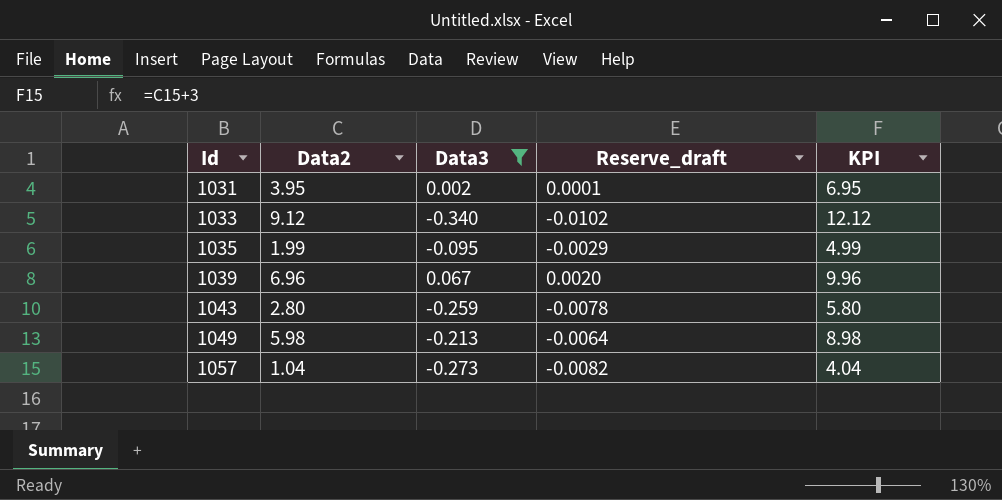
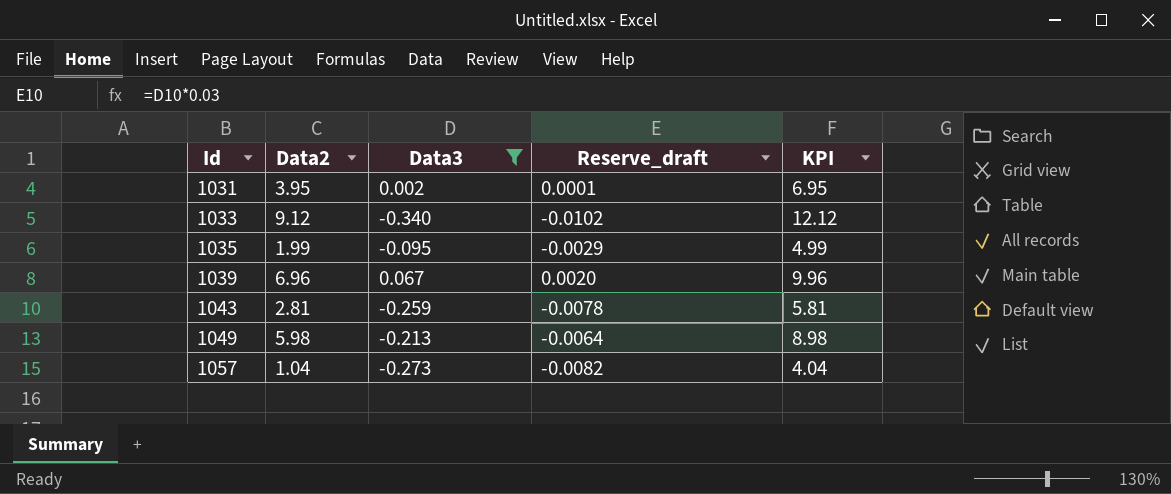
1043 | Data2: 2.80 -> 2.81
1043 | KPI: 5.80 -> 5.81

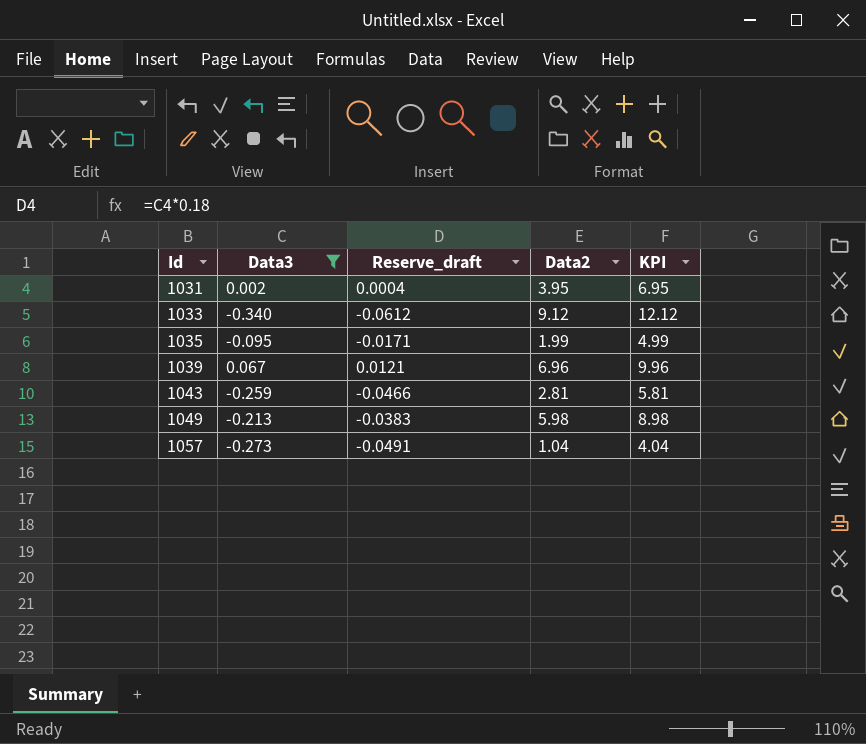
column Reserve_draft | formula: [Data3] * 0.03 -> [Data3] * 0.18
column Data2 | position: 2 -> 4

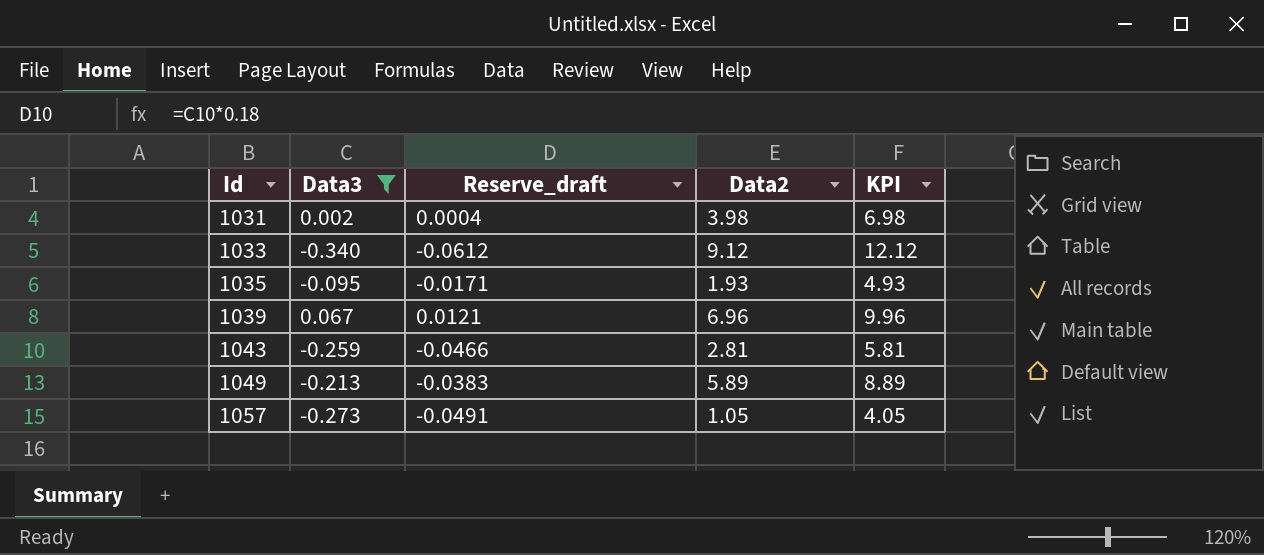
1031 | Data2: 3.95 -> 3.98
1031 | KPI: 6.95 -> 6.98
1035 | Data2: 1.99 -> 1.93
1035 | KPI: 4.99 -> 4.93
1049 | Data2: 5.98 -> 5.89
1049 | KPI: 8.98 -> 8.89
1057 | Data2: 1.04 -> 1.05
1057 | KPI: 4.04 -> 4.05

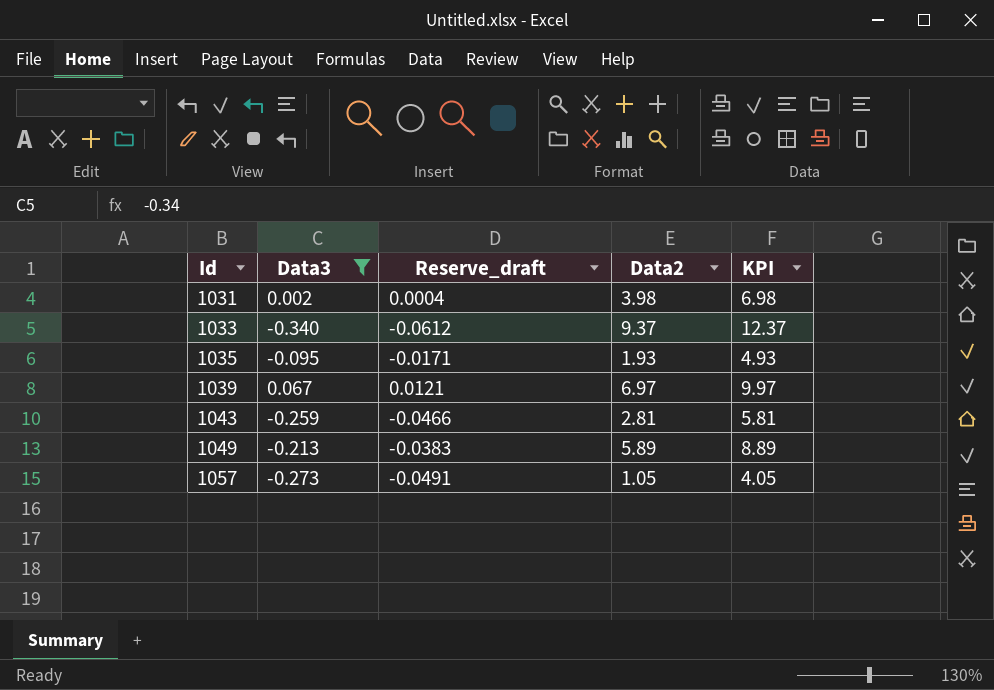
1033 | Data2: 9.12 -> 9.37
1033 | KPI: 12.12 -> 12.37
1039 | Data2: 6.96 -> 6.97
1039 | KPI: 9.96 -> 9.97

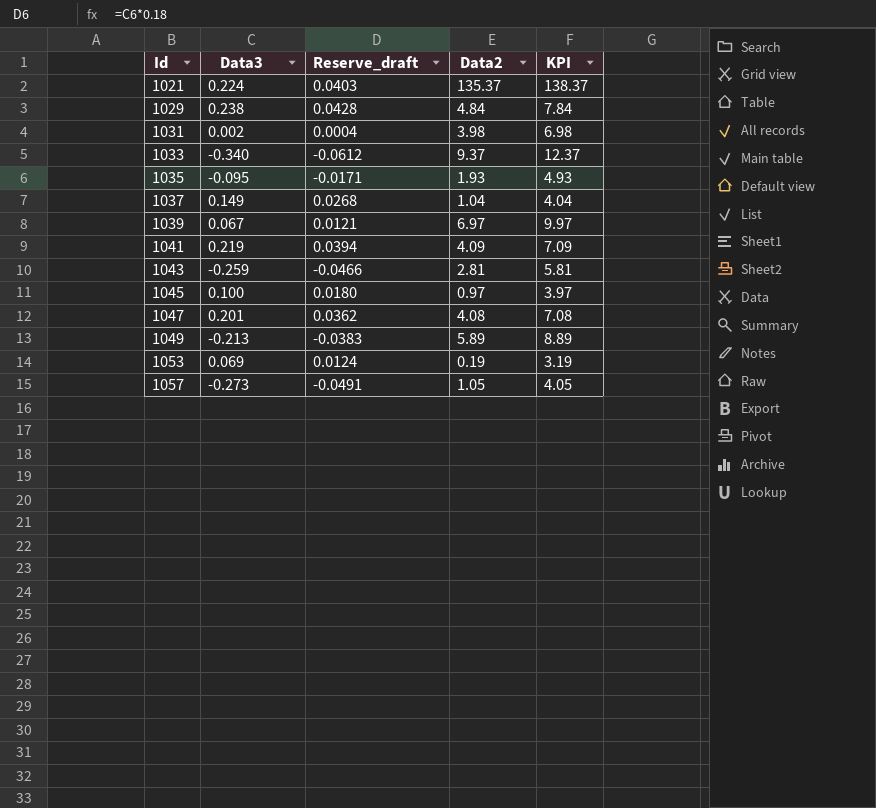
filter: Data3 <= 0.067 -> none

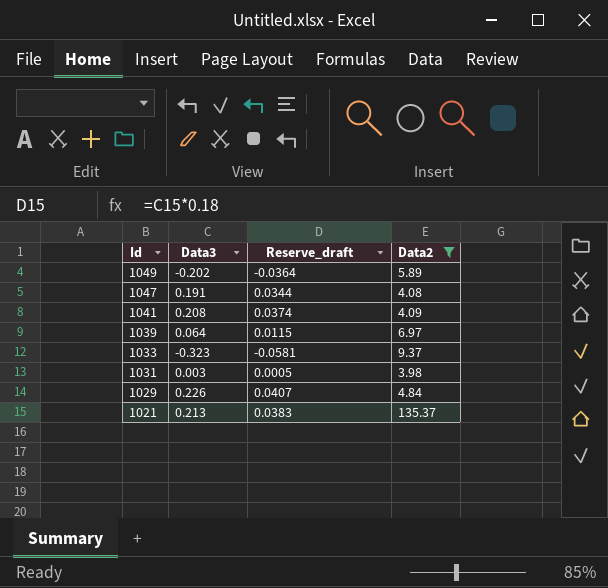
filter: none -> Data2 >= 3.98
row order: Id ascending -> Id descending
column KPI | formula: [Data2] + 3 -> none
1049 | Data3: -0.213 -> -0.202
1049 | Reserve_draft: -0.0383 -> -0.0364
1047 | Data3: 0.201 -> 0.191
1047 | Reserve_draft: 0.0362 -> 0.0344
1041 | Data3: 0.219 -> 0.208
1041 | Reserve_draft: 0.0394 -> 0.0374
1039 | Data3: 0.067 -> 0.064
1039 | Reserve_draft: 0.0121 -> 0.0115
1033 | Data3: -0.340 -> -0.323
1033 | Reserve_draft: -0.0612 -> -0.0581
1031 | Data3: 0.002 -> 0.003
1031 | Reserve_draft: 0.0004 -> 0.0005
1029 | Data3: 0.238 -> 0.226
1029 | Reserve_draft: 0.0428 -> 0.0407
1021 | Data3: 0.224 -> 0.213
1021 | Reserve_draft: 0.0403 -> 0.0383

